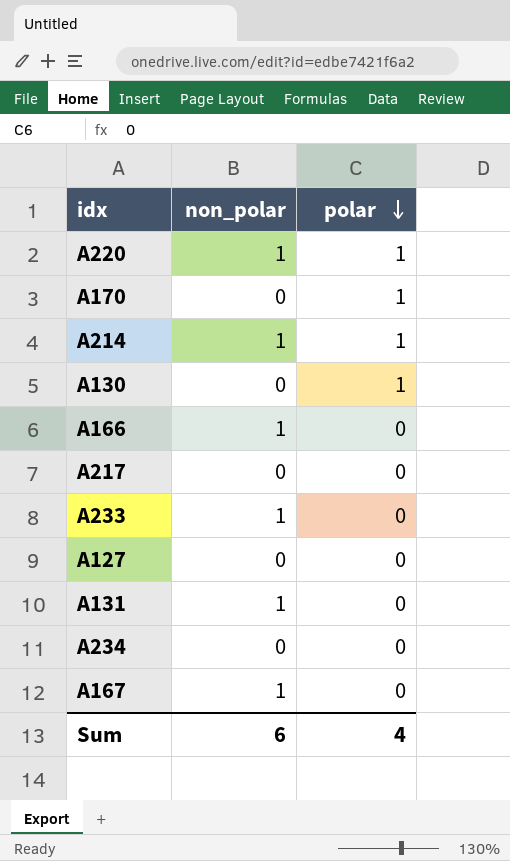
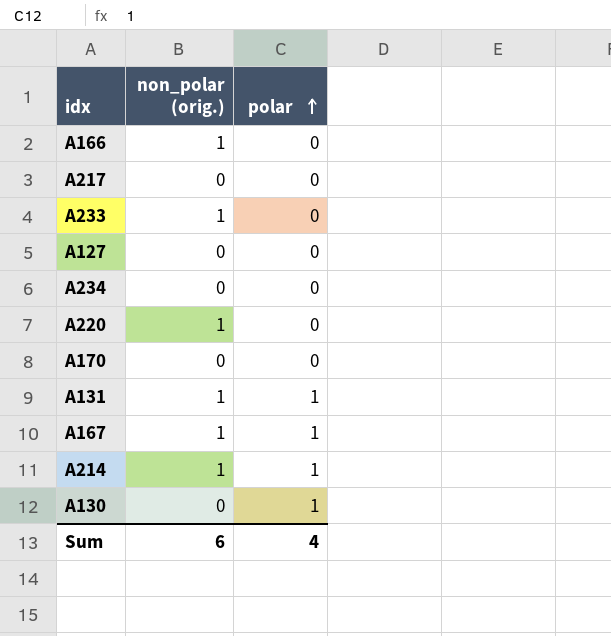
row order: polar descending -> polar ascending
column name: non_polar -> non_polar (orig.)
A220 | polar: 1 -> 0
A170 | polar: 1 -> 0
A131 | polar: 0 -> 1
A167 | polar: 0 -> 1

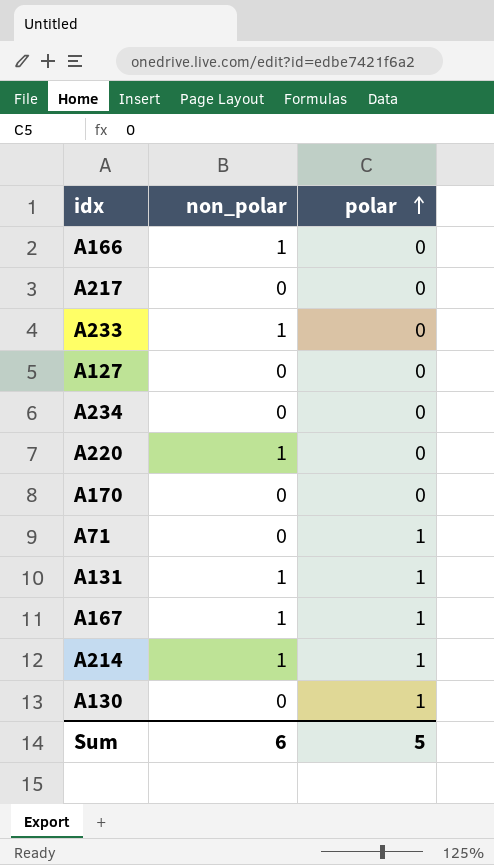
column name: non_polar (orig.) -> non_polar
row A71: none -> 0 | 1
Sum | polar: 4 -> 5

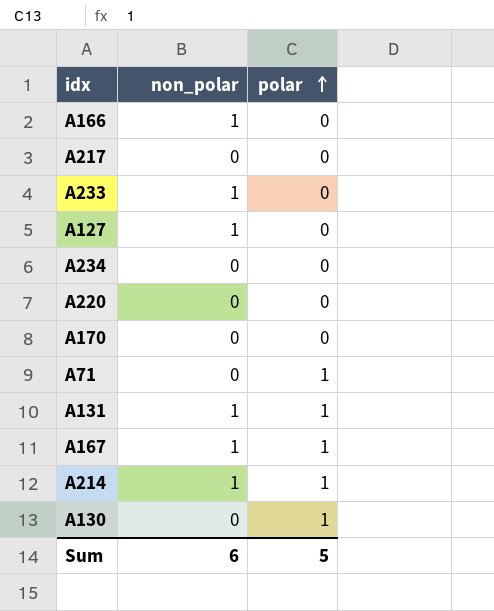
A127 | non_polar: 0 -> 1
A220 | non_polar: 1 -> 0

